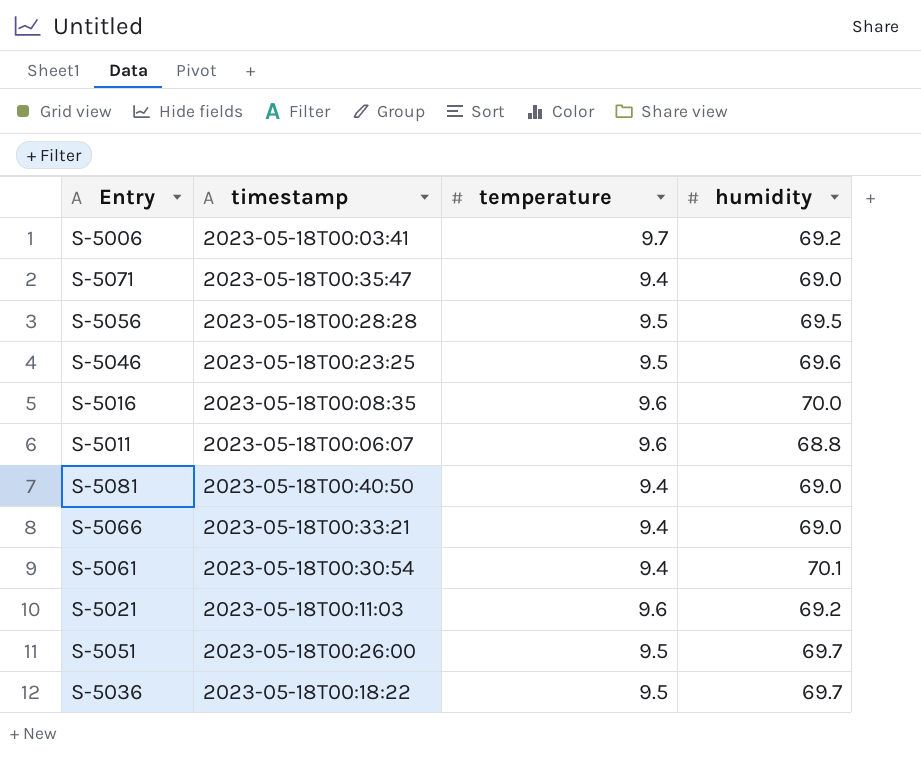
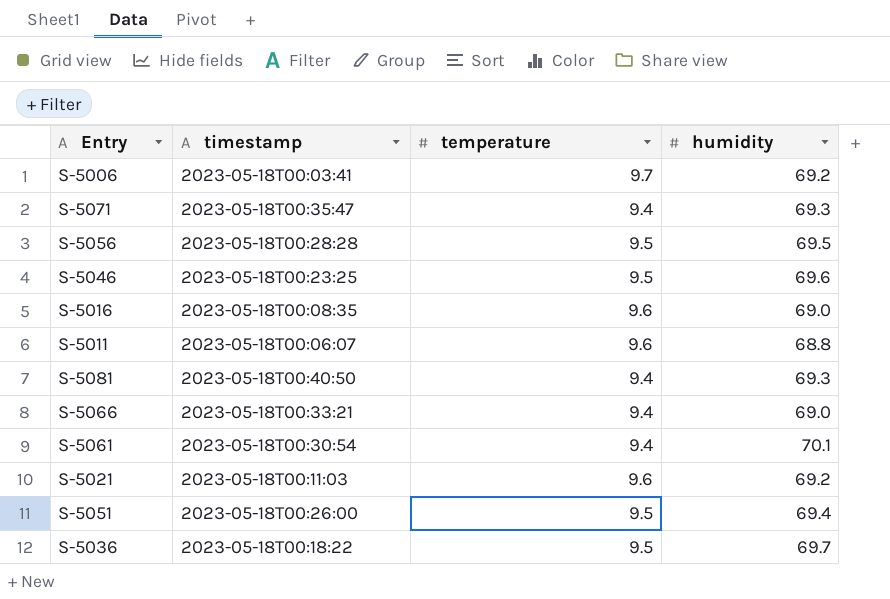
S-5071 | humidity: 69.0 -> 69.3
S-5016 | humidity: 70.0 -> 69.0
S-5081 | humidity: 69.0 -> 69.3
S-5051 | humidity: 69.7 -> 69.4

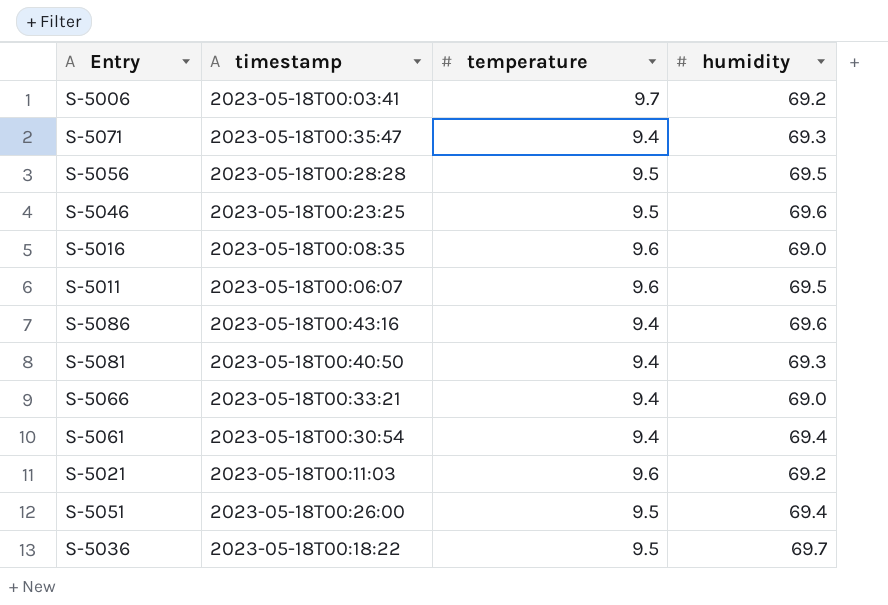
S-5011 | humidity: 68.8 -> 69.5
row S-5086: none -> 2023-05-18T00:43:16 | 9.4 | 69.6
S-5061 | humidity: 70.1 -> 69.4

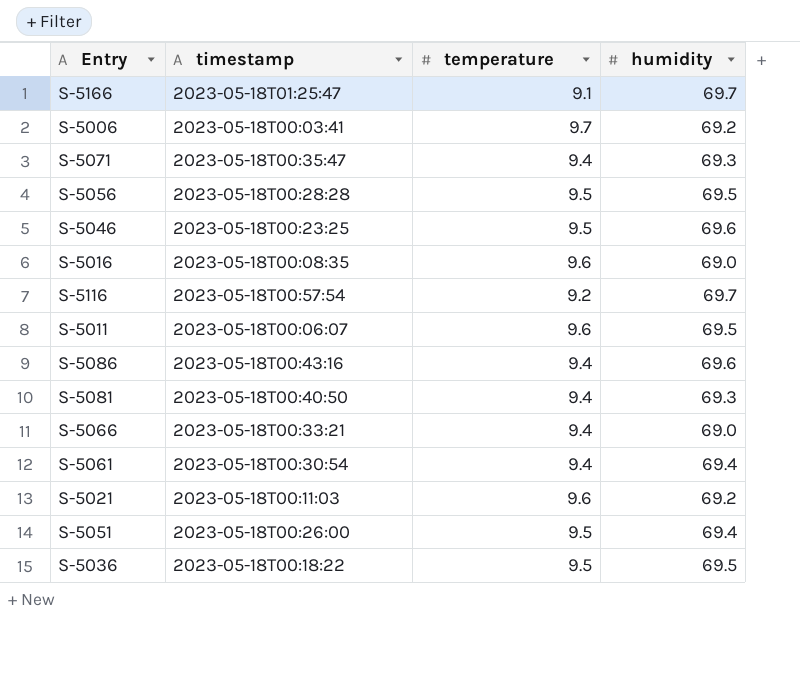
row S-5166: none -> 2023-05-18T01:25:47 | 9.1 | 69.7
row S-5116: none -> 2023-05-18T00:57:54 | 9.2 | 69.7
S-5036 | humidity: 69.7 -> 69.5

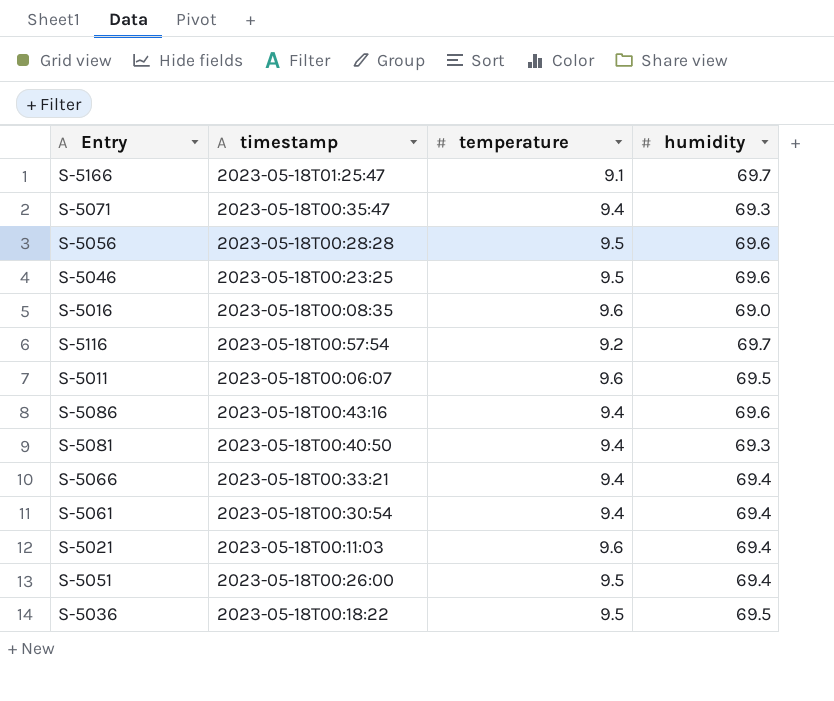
row S-5006: 2023-05-18T00:03:41 | 9.7 | 69.2 -> none
S-5056 | humidity: 69.5 -> 69.6
S-5066 | humidity: 69.0 -> 69.4
S-5021 | humidity: 69.2 -> 69.4

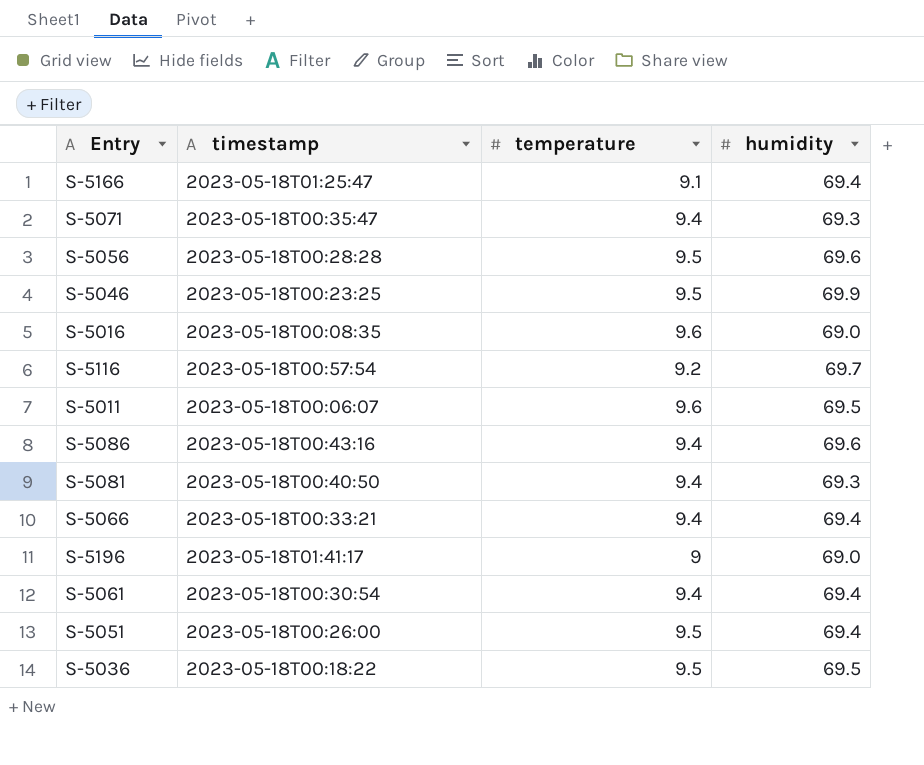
row S-5021: 2023-05-18T00:11:03 | 9.6 | 69.4 -> none
S-5166 | humidity: 69.7 -> 69.4
S-5046 | humidity: 69.6 -> 69.9
row S-5196: none -> 2023-05-18T01:41:17 | 9 | 69.0

